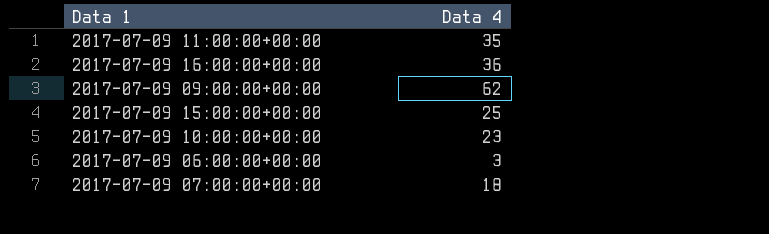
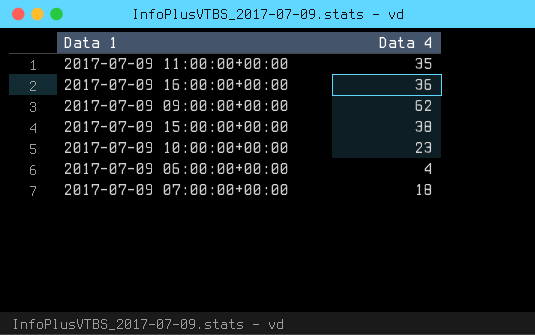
2017-07-09 15:00:00+00:00 | Data 4: 25 -> 38
2017-07-09 06:00:00+00:00 | Data 4: 3 -> 4

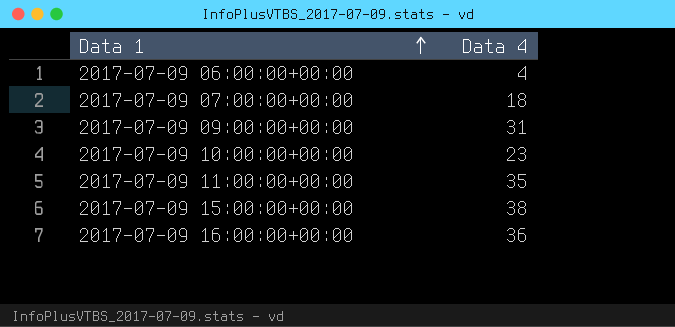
row order: none -> Data 1 ascending
2017-07-09 09:00:00+00:00 | Data 4: 62 -> 31

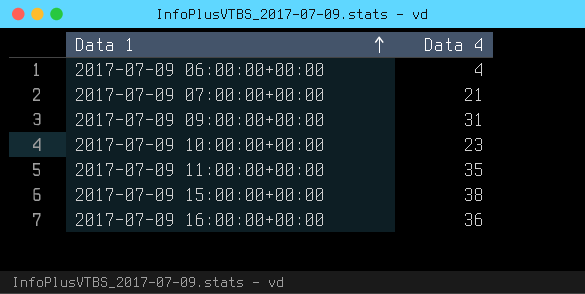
2017-07-09 07:00:00+00:00 | Data 4: 18 -> 21

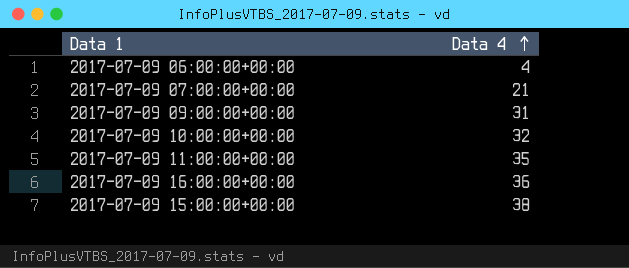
row order: Data 1 ascending -> Data 4 ascending
2017-07-09 10:00:00+00:00 | Data 4: 23 -> 32

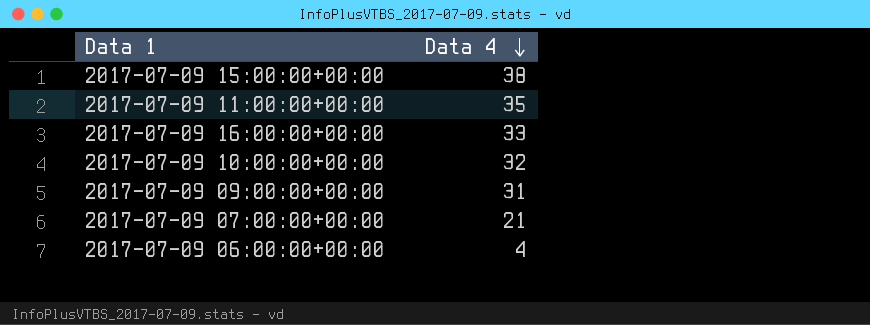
row order: Data 4 ascending -> Data 4 descending
2017-07-09 16:00:00+00:00 | Data 4: 36 -> 33

